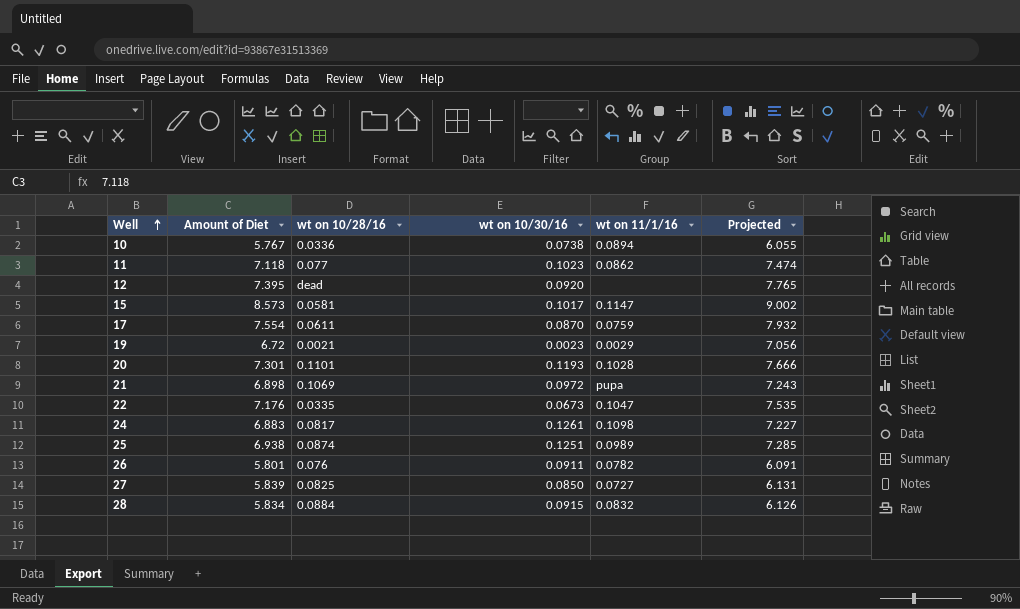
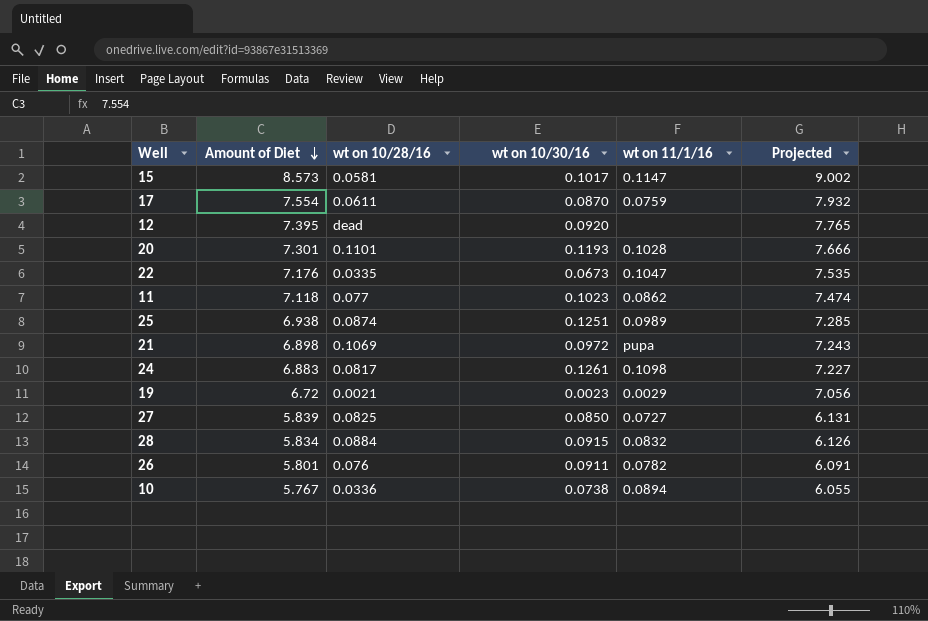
row order: Well ascending -> Amount of Diet descending

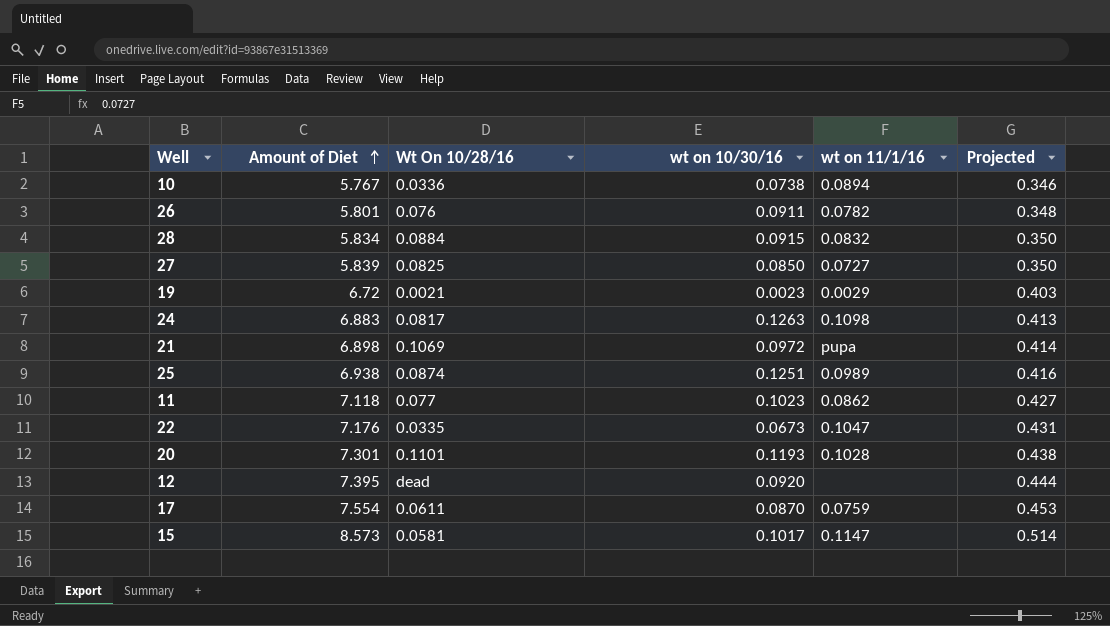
row order: Amount of Diet descending -> Amount of Diet ascending
column name: wt on 10/28/16 -> Wt On 10/28/16
column Projected | formula: [Amount of Diet] * 1.05 -> [Amount of Diet] * 0.06
24 | wt on 10/30/16: 0.1261 -> 0.1263

